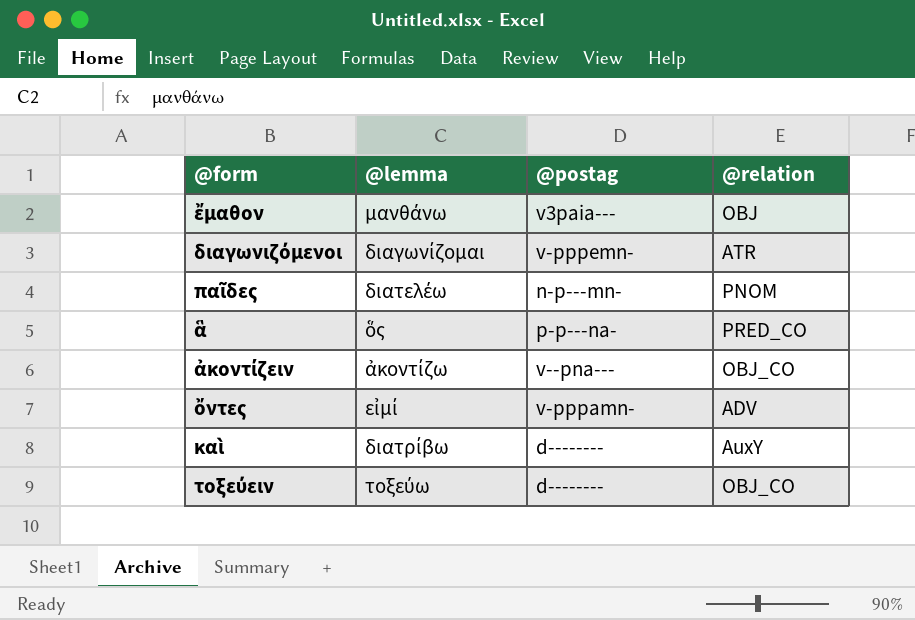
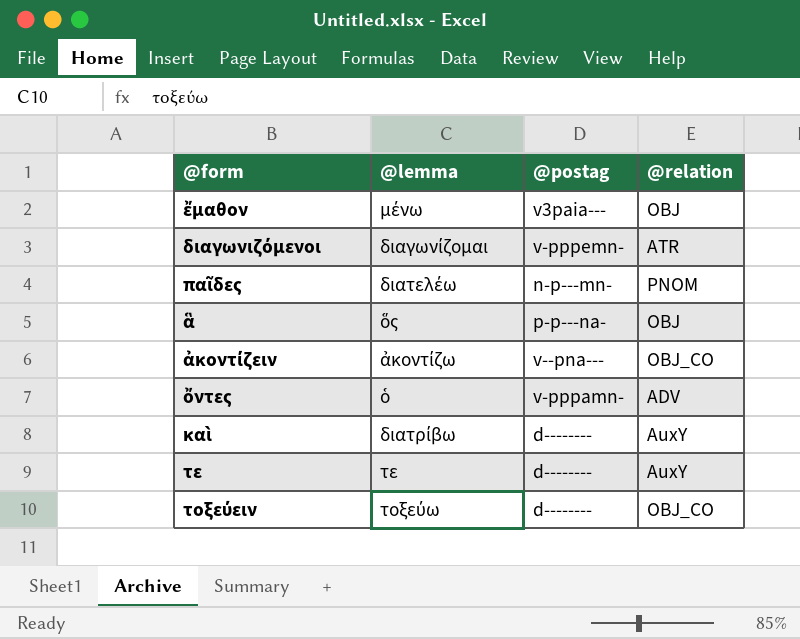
ἔμαθον | @lemma: μανθάνω -> μένω
ἃ | @relation: PRED_CO -> OBJ
ὄντες | @lemma: εἰμί -> ὁ
row τε: none -> τε | d-------- | AuxY

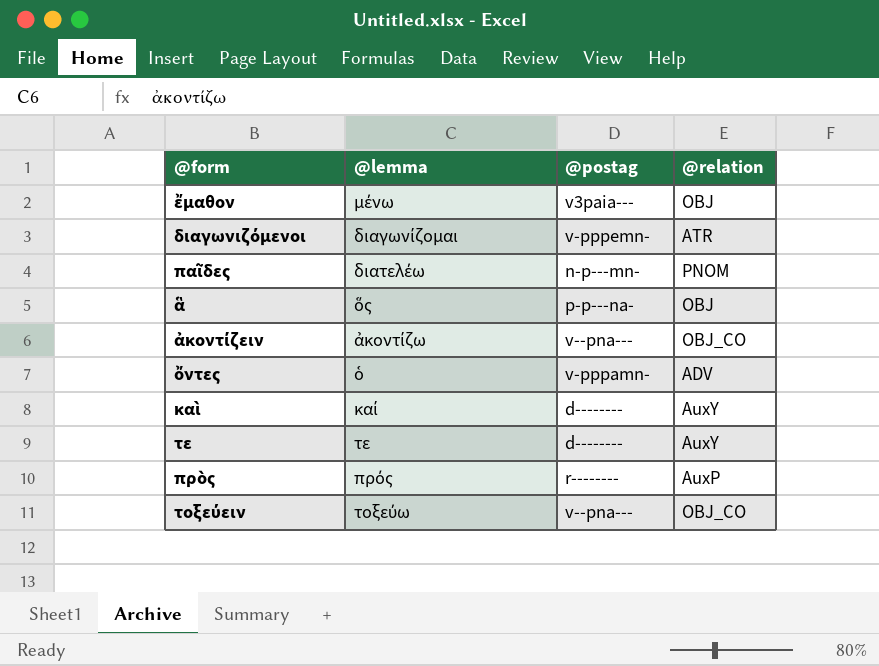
καὶ | @lemma: διατρίβω -> καί
row πρὸς: none -> πρός | r-------- | AuxP
τοξεύειν | @postag: d-------- -> v--pna---

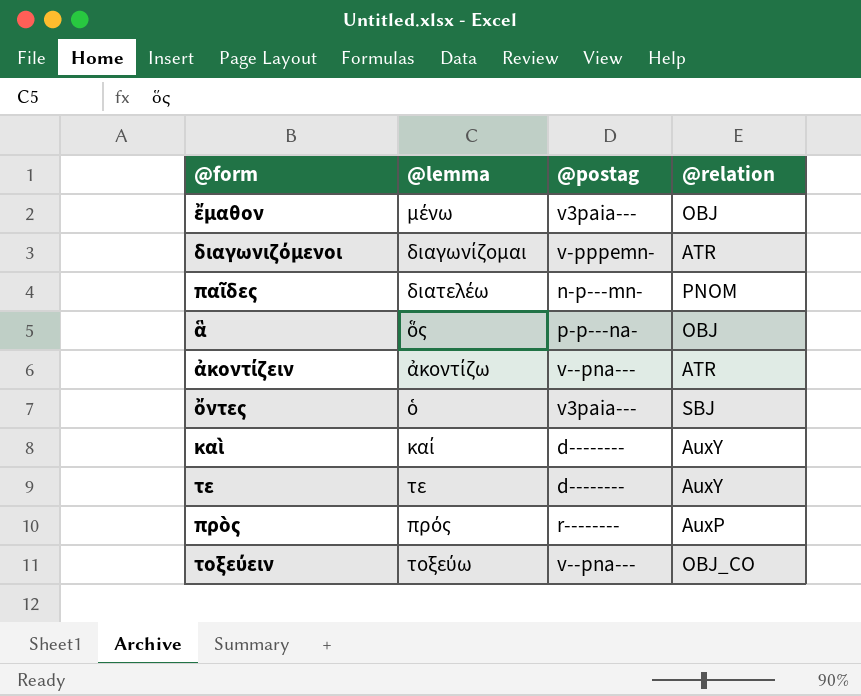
ἀκοντίζειν | @relation: OBJ_CO -> ATR
ὄντες | @postag: v-pppamn- -> v3paia---
ὄντες | @relation: ADV -> SBJ

